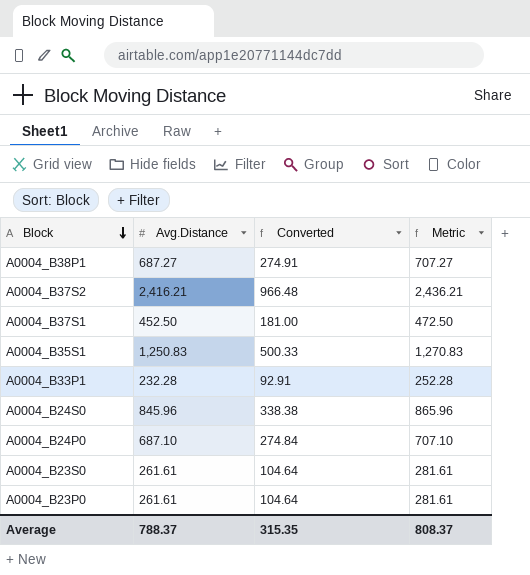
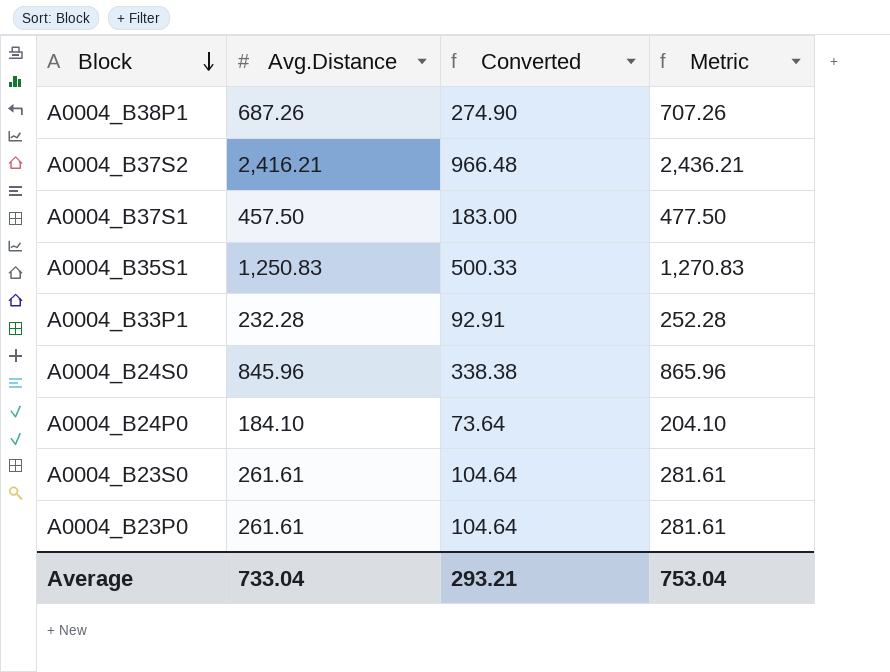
A0004_B38P1 | Avg.Distance: 687.27 -> 687.26
A0004_B38P1 | Converted: 274.91 -> 274.90
A0004_B38P1 | Metric: 707.27 -> 707.26
A0004_B37S1 | Avg.Distance: 452.50 -> 457.50
A0004_B37S1 | Converted: 181.00 -> 183.00
A0004_B37S1 | Metric: 472.50 -> 477.50
A0004_B24P0 | Avg.Distance: 687.10 -> 184.10
A0004_B24P0 | Converted: 274.84 -> 73.64
A0004_B24P0 | Metric: 707.10 -> 204.10
Average | Avg.Distance: 788.37 -> 733.04
Average | Converted: 315.35 -> 293.21
Average | Metric: 808.37 -> 753.04

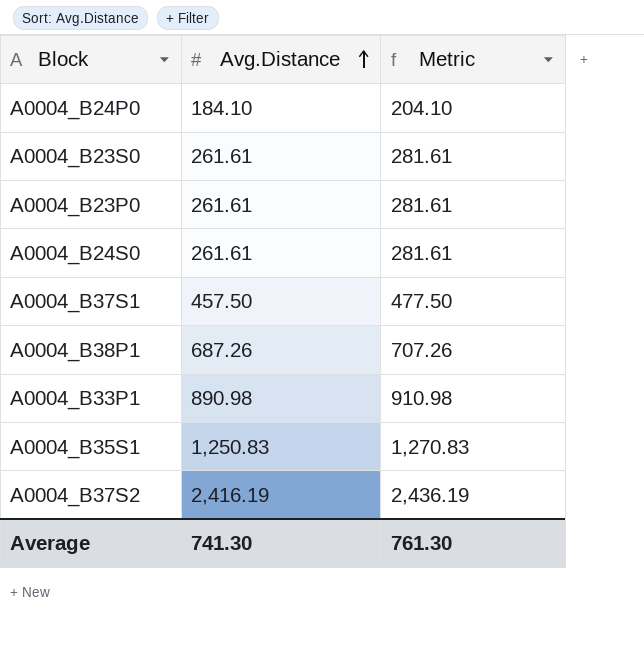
row order: Block descending -> Avg.Distance ascending
column Converted | formula: [Avg.Distance] * 0.4 -> none
A0004_B24S0 | Avg.Distance: 845.96 -> 261.61
A0004_B24S0 | Metric: 865.96 -> 281.61
A0004_B33P1 | Avg.Distance: 232.28 -> 890.98
A0004_B33P1 | Metric: 252.28 -> 910.98
A0004_B37S2 | Avg.Distance: 2,416.21 -> 2,416.19
A0004_B37S2 | Metric: 2,436.21 -> 2,436.19
Average | Avg.Distance: 733.04 -> 741.30
Average | Metric: 753.04 -> 761.30

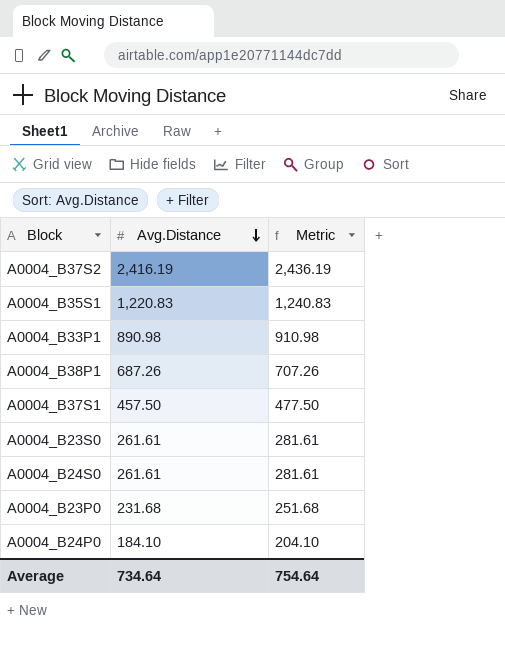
row order: Avg.Distance ascending -> Avg.Distance descending
A0004_B35S1 | Avg.Distance: 1,250.83 -> 1,220.83
A0004_B35S1 | Metric: 1,270.83 -> 1,240.83
A0004_B23P0 | Avg.Distance: 261.61 -> 231.68
A0004_B23P0 | Metric: 281.61 -> 251.68
Average | Avg.Distance: 741.30 -> 734.64
Average | Metric: 761.30 -> 754.64

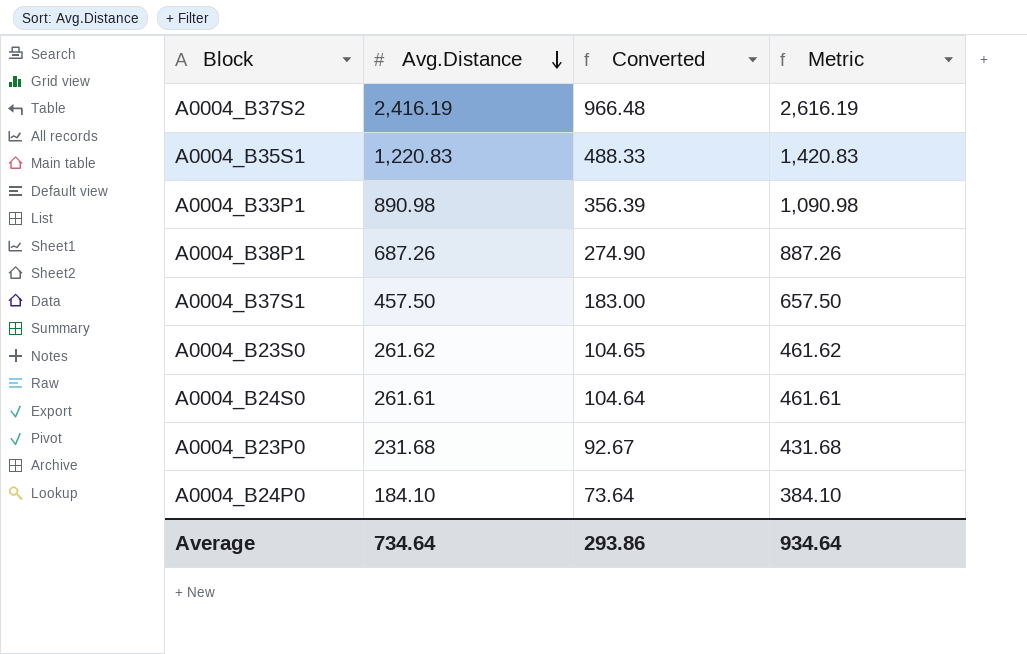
column Converted | formula: none -> [Avg.Distance] * 0.4
column Metric | formula: [Avg.Distance] + 20 -> [Avg.Distance] + 200
A0004_B23S0 | Avg.Distance: 261.61 -> 261.62
Average | Metric: 754.64 -> 934.64

